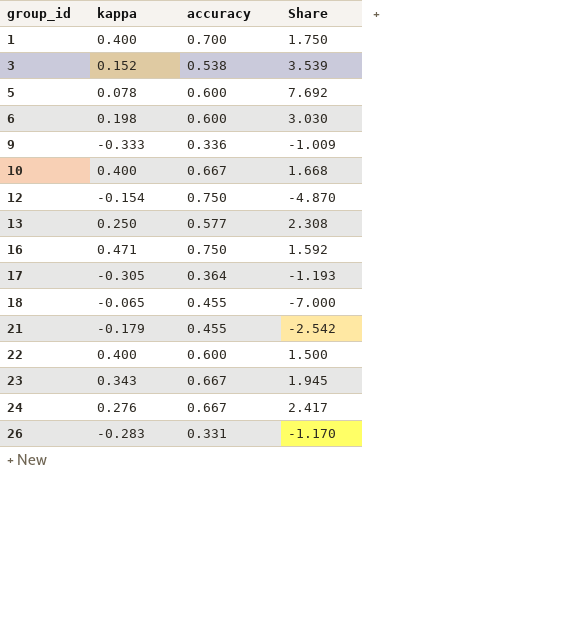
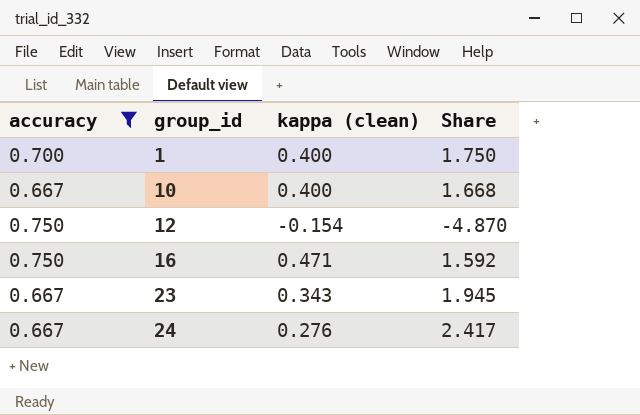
filter: none -> accuracy >= 0.667
column accuracy | position: 3 -> 1
column name: kappa -> kappa (clean)

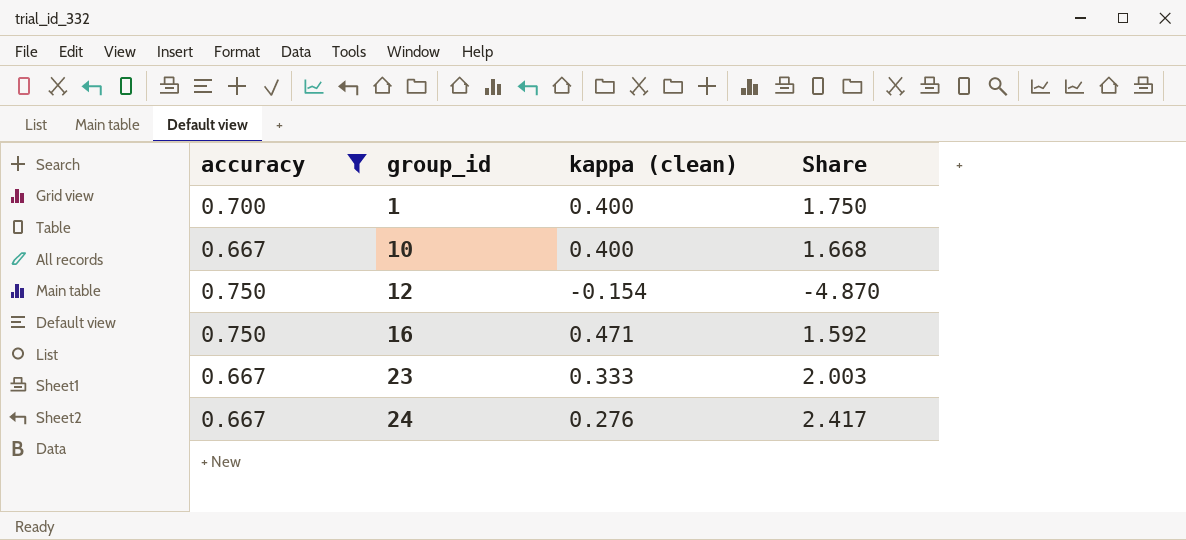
23 | kappa (clean): 0.343 -> 0.333
23 | Share: 1.945 -> 2.003

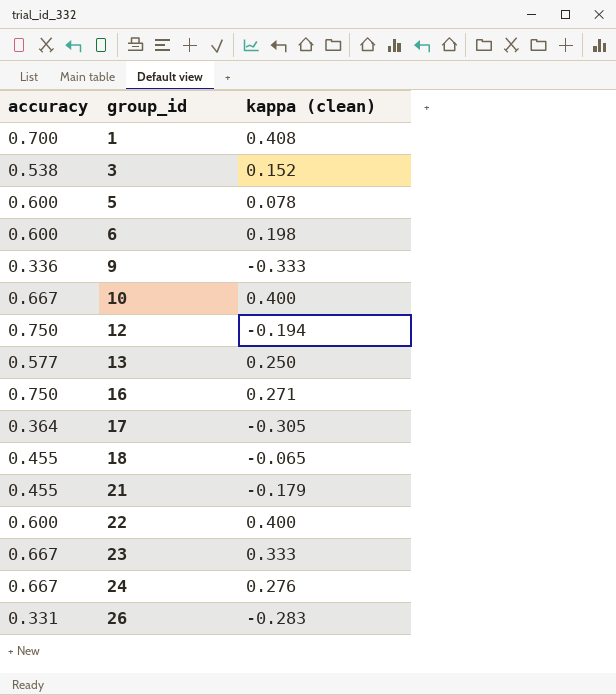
filter: accuracy >= 0.667 -> none
column Share | formula: [accuracy] / [kappa (clean)] -> none
1 | kappa (clean): 0.400 -> 0.408
12 | kappa (clean): -0.154 -> -0.194
16 | kappa (clean): 0.471 -> 0.271

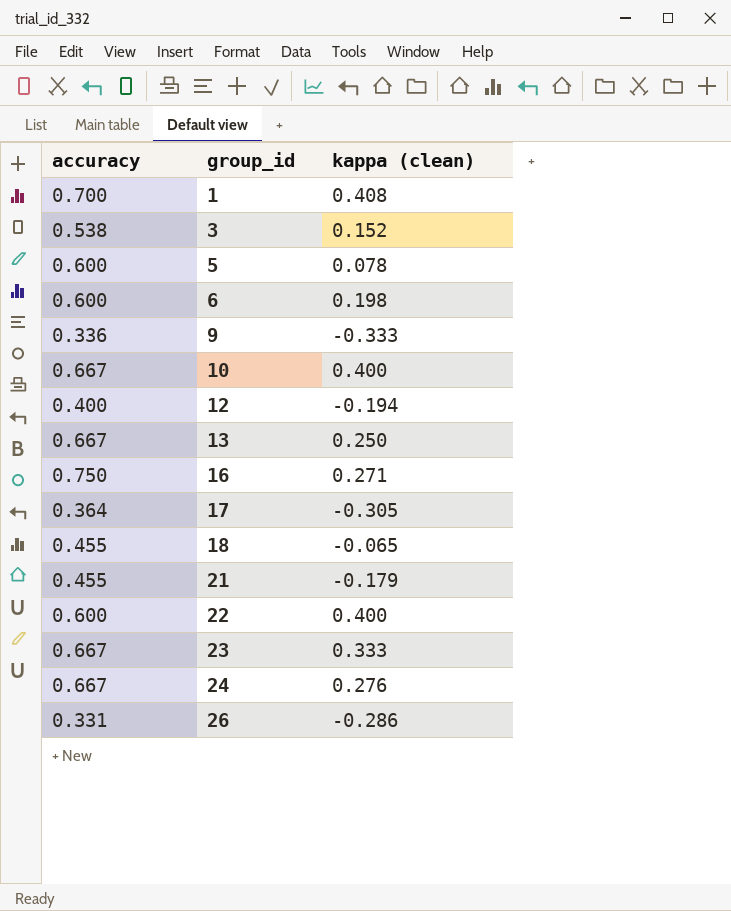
12 | accuracy: 0.750 -> 0.400
13 | accuracy: 0.577 -> 0.667
26 | kappa (clean): -0.283 -> -0.286

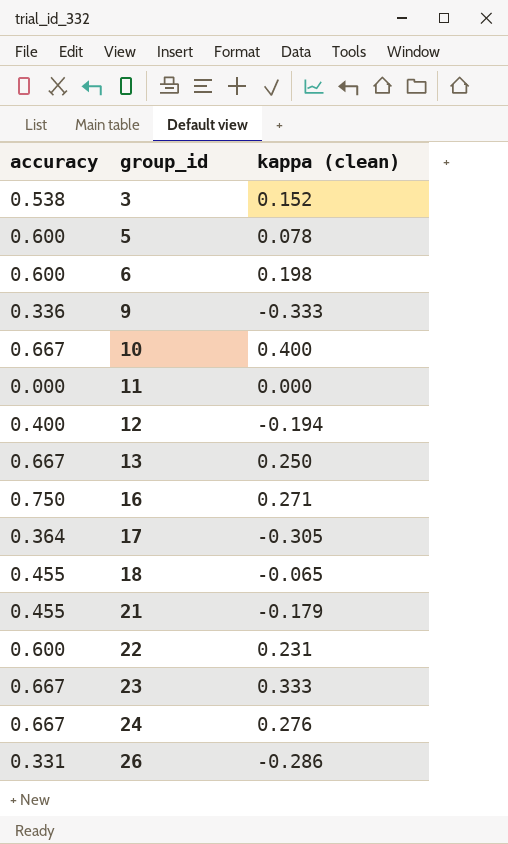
row 1: 0.700 | 0.408 -> none
row 11: none -> 0.000 | 0.000
22 | kappa (clean): 0.400 -> 0.231

